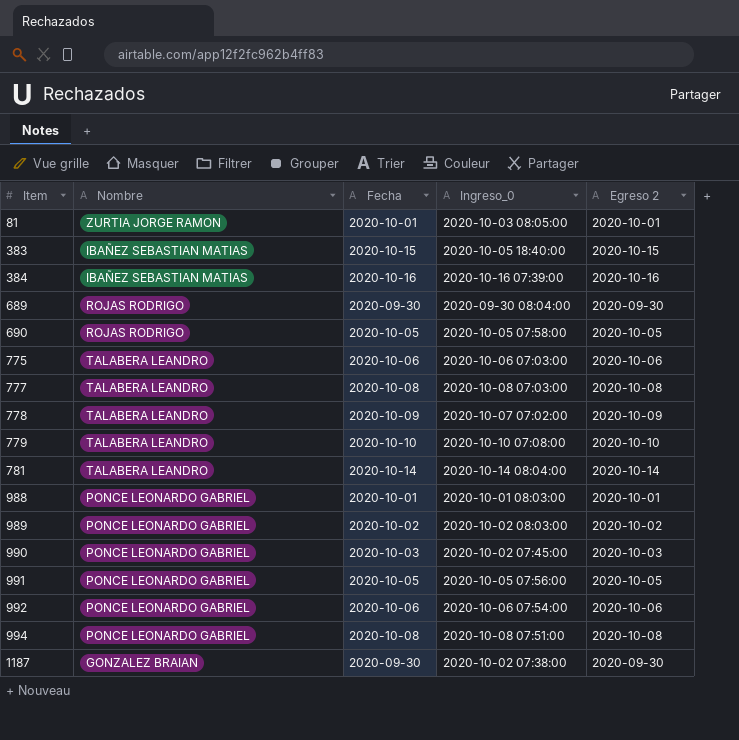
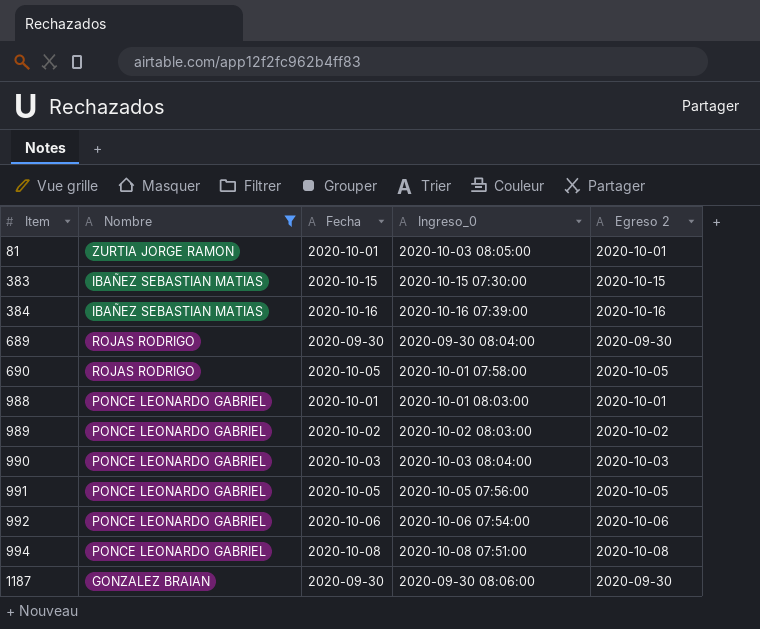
filter: none -> Nombre != TALABERA LEANDRO
383 | Ingreso_0: 2020-10-05 18:40:00 -> 2020-10-15 07:30:00
690 | Ingreso_0: 2020-10-05 07:58:00 -> 2020-10-01 07:58:00
990 | Ingreso_0: 2020-10-02 07:45:00 -> 2020-10-03 08:04:00
1187 | Ingreso_0: 2020-10-02 07:38:00 -> 2020-09-30 08:06:00

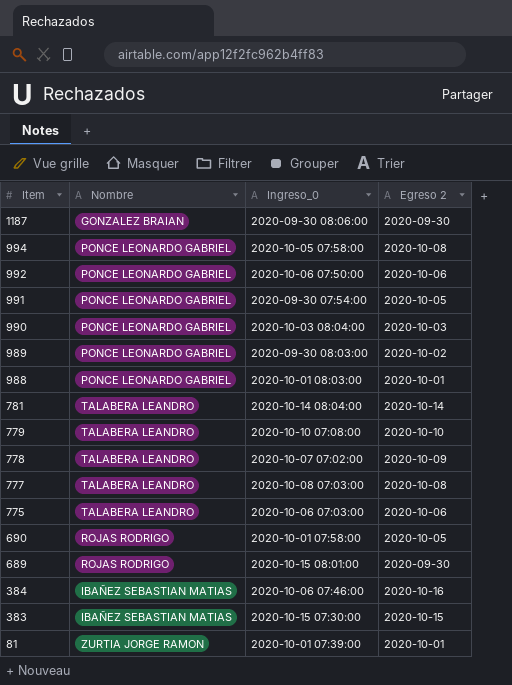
filter: Nombre != TALABERA LEANDRO -> none
row order: Item ascending -> Item descending
column Fecha | position: 3 -> none
994 | Ingreso_0: 2020-10-08 07:51:00 -> 2020-10-05 07:58:00
992 | Ingreso_0: 2020-10-06 07:54:00 -> 2020-10-06 07:50:00
991 | Ingreso_0: 2020-10-05 07:56:00 -> 2020-09-30 07:54:00
989 | Ingreso_0: 2020-10-02 08:03:00 -> 2020-09-30 08:03:00
689 | Ingreso_0: 2020-09-30 08:04:00 -> 2020-10-15 08:01:00
384 | Ingreso_0: 2020-10-16 07:39:00 -> 2020-10-06 07:46:00
81 | Ingreso_0: 2020-10-03 08:05:00 -> 2020-10-01 07:39:00

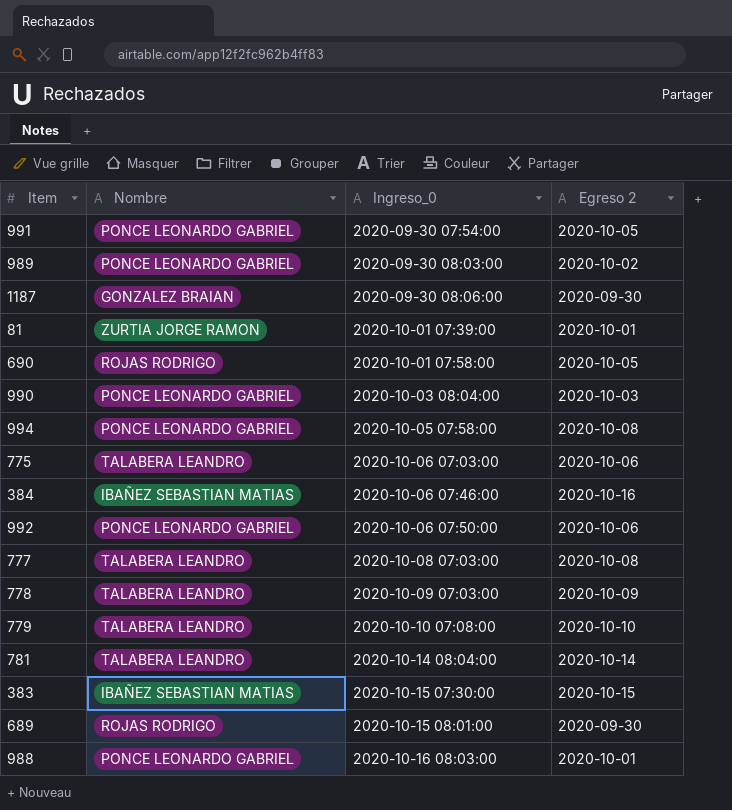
row order: Item descending -> Ingreso_0 ascending
778 | Ingreso_0: 2020-10-07 07:02:00 -> 2020-10-09 07:03:00
988 | Ingreso_0: 2020-10-01 08:03:00 -> 2020-10-16 08:03:00

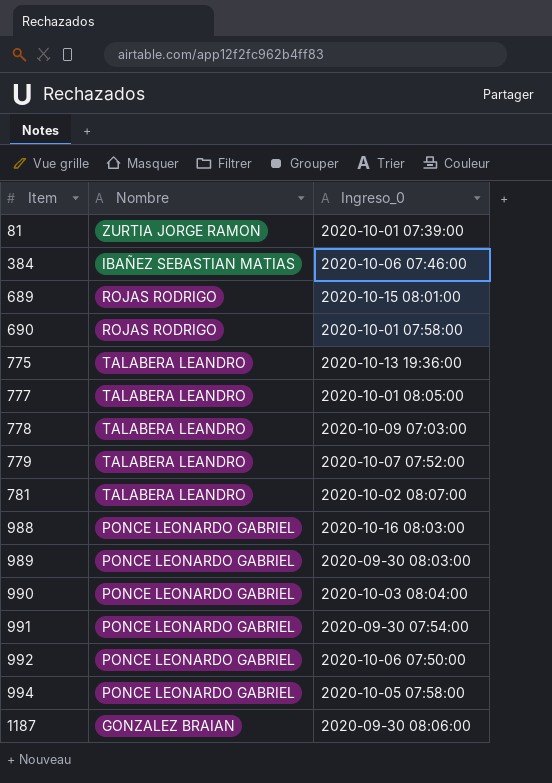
row order: Ingreso_0 ascending -> Item ascending
column Egreso 2 | position: 4 -> none
row 383: IBAÑEZ SEBASTIAN MATIAS | 2020-10-15 07:30:00 | 2020-10-15 -> none
775 | Ingreso_0: 2020-10-06 07:03:00 -> 2020-10-13 19:36:00
777 | Ingreso_0: 2020-10-08 07:03:00 -> 2020-10-01 08:05:00
779 | Ingreso_0: 2020-10-10 07:08:00 -> 2020-10-07 07:52:00
781 | Ingreso_0: 2020-10-14 08:04:00 -> 2020-10-02 08:07:00

